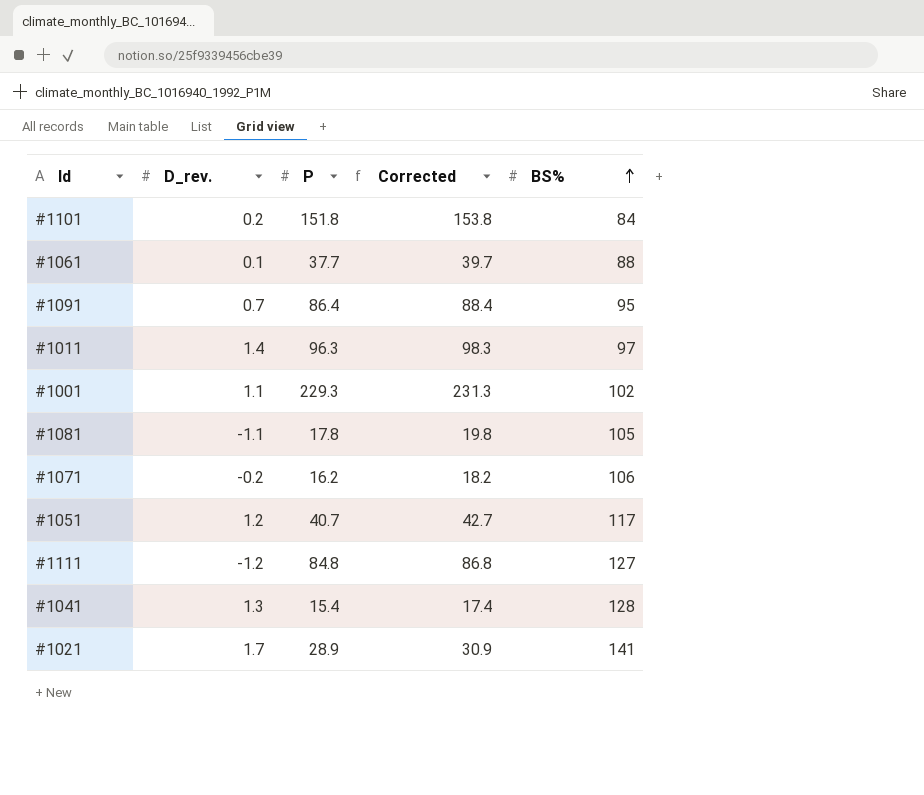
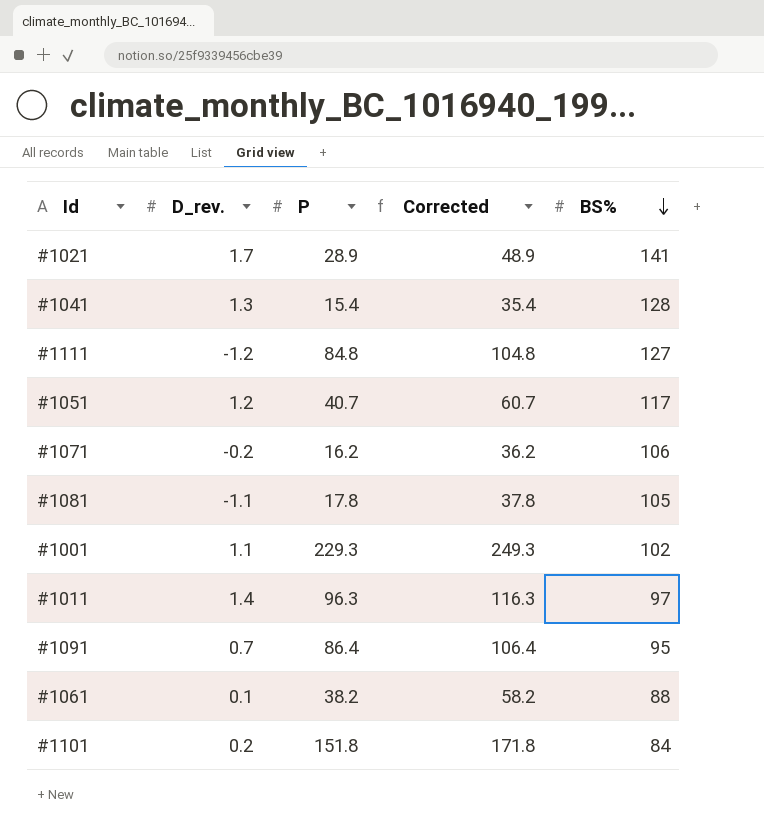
row order: BS% ascending -> BS% descending
column Corrected | formula: [P] + 2 -> [P] + 20
#1061 | P: 37.7 -> 38.2

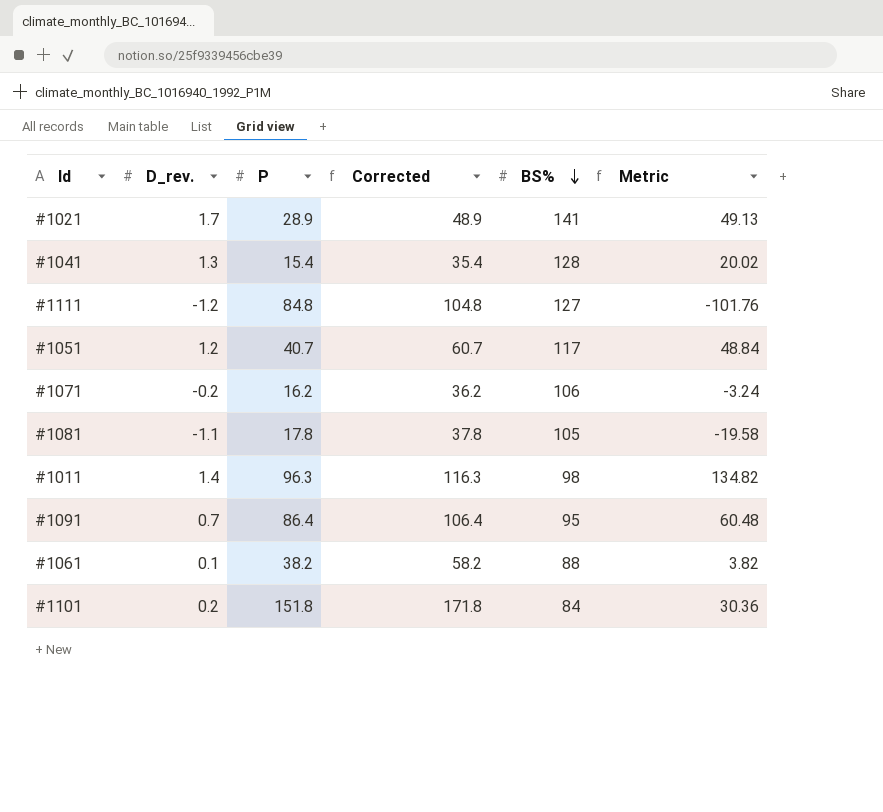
column Metric | formula: none -> [D_rev.] * [P]
row #1001: 1.1 | 229.3 | 249.3 | 102 -> none
#1011 | BS%: 97 -> 98

